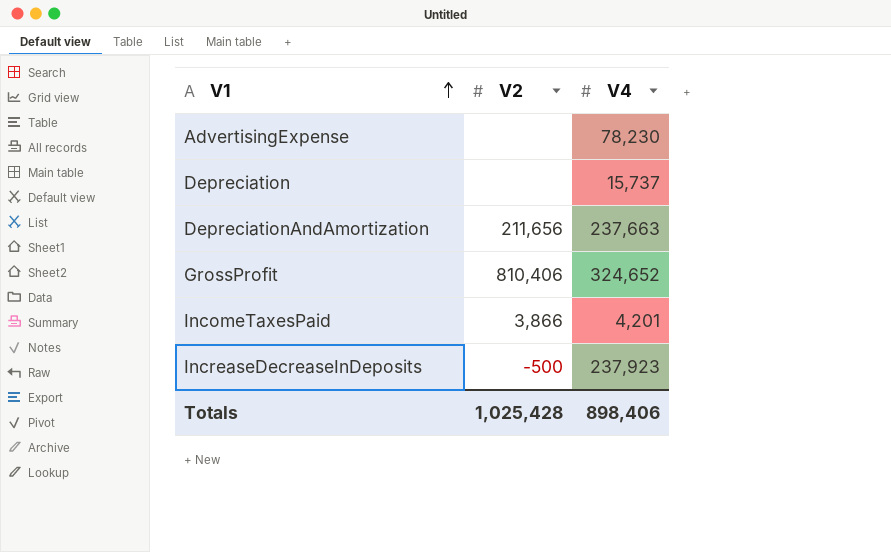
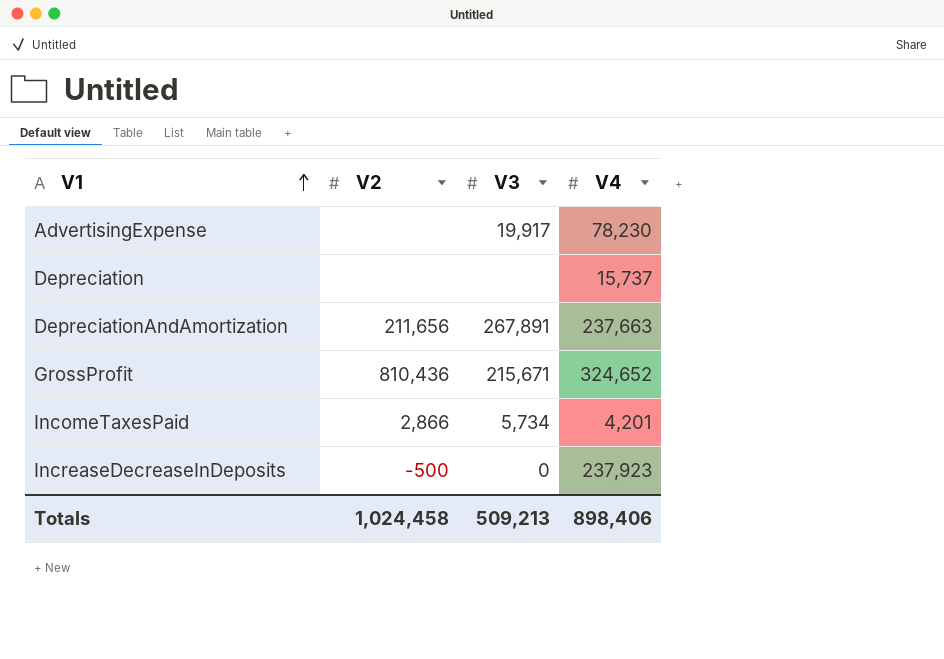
column V3 | position: none -> 3
GrossProfit | V2: 810,406 -> 810,436
IncomeTaxesPaid | V2: 3,866 -> 2,866
Totals | V2: 1,025,428 -> 1,024,458

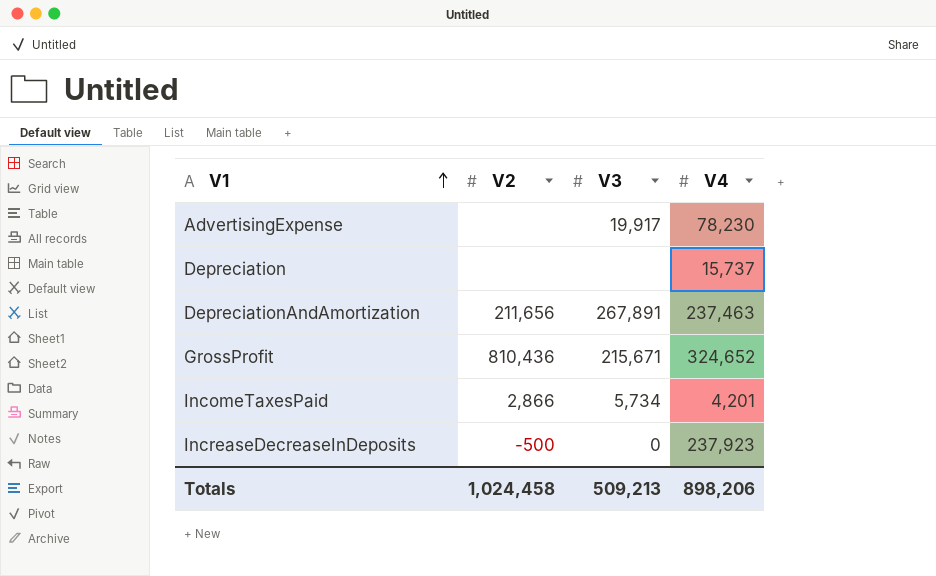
DepreciationAndAmortization | V4: 237,663 -> 237,463
Totals | V4: 898,406 -> 898,206

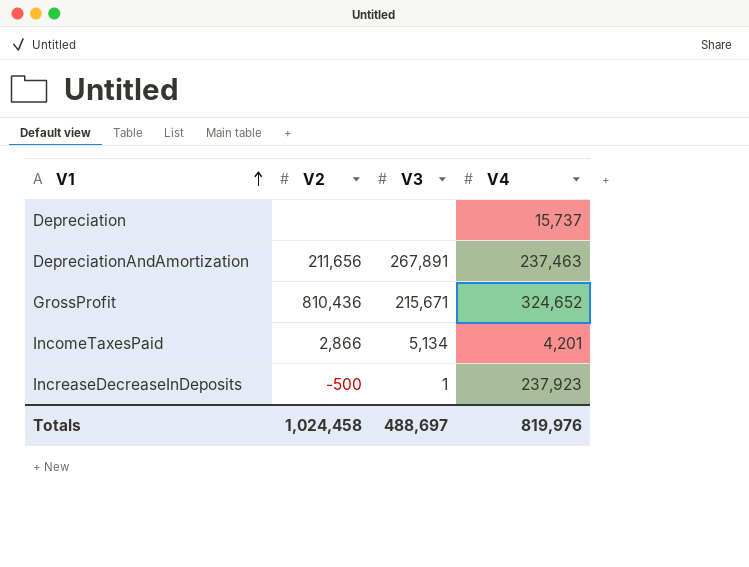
row AdvertisingExpense: none | 19,917 | 78,230 -> none
IncomeTaxesPaid | V3: 5,734 -> 5,134
IncreaseDecreaseInDeposits | V3: 0 -> 1
Totals | V3: 509,213 -> 488,697
Totals | V4: 898,206 -> 819,976

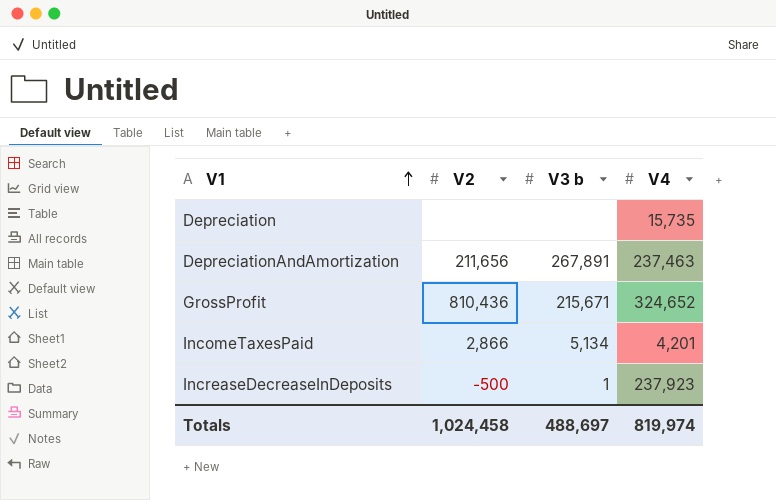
column name: V3 -> V3 b
Depreciation | V4: 15,737 -> 15,735
Totals | V4: 819,976 -> 819,974

